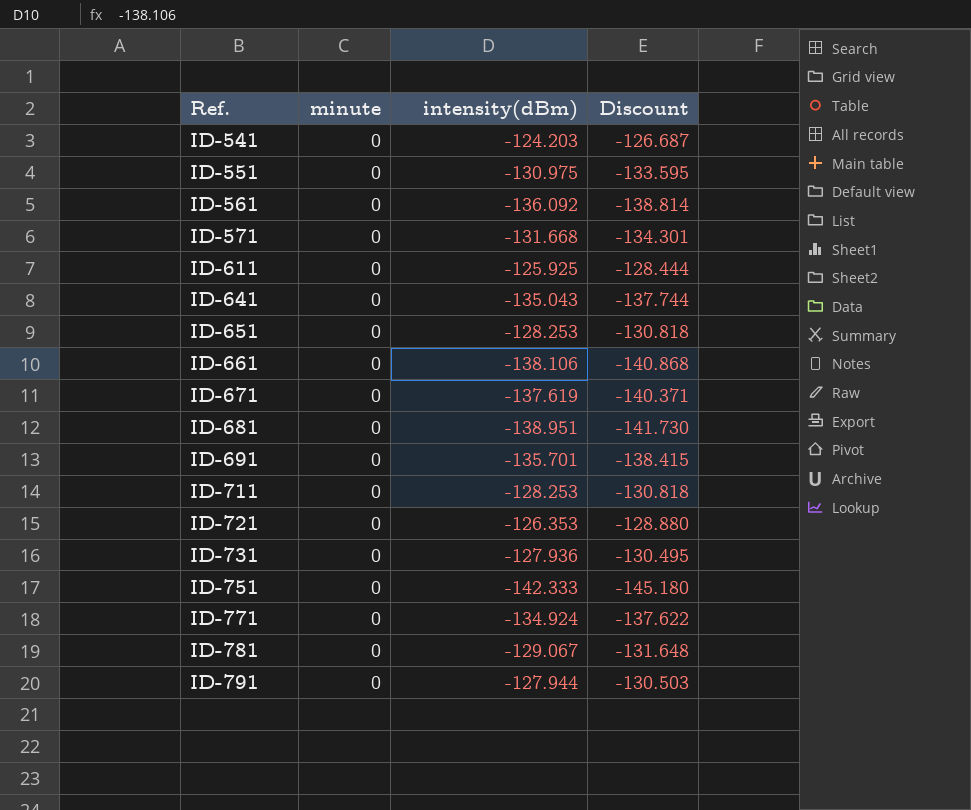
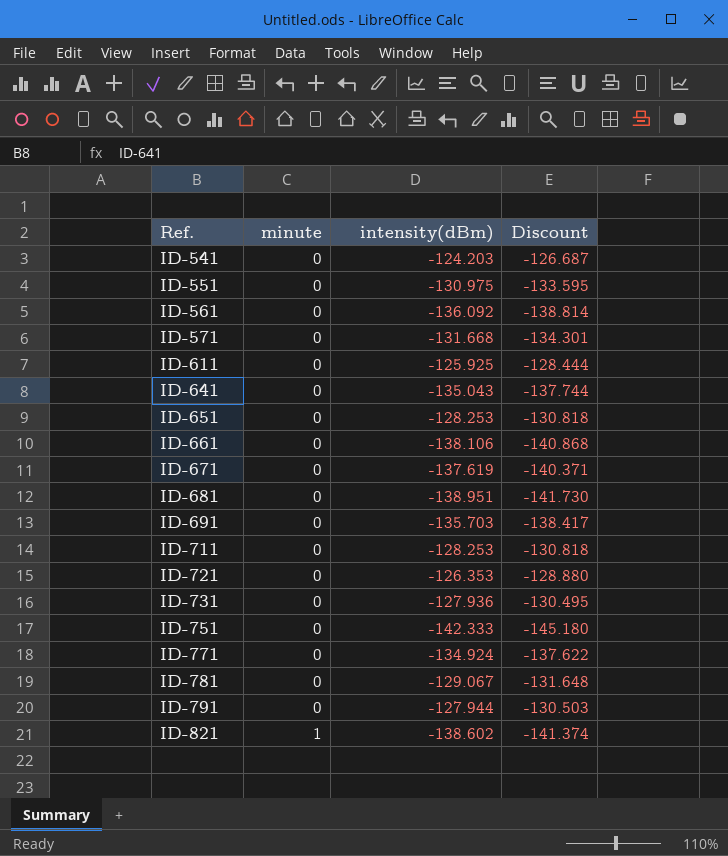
ID-691 | intensity(dBm): -135.701 -> -135.703
ID-691 | Discount: -138.415 -> -138.417
row ID-821: none -> 1 | -138.602 | -141.374

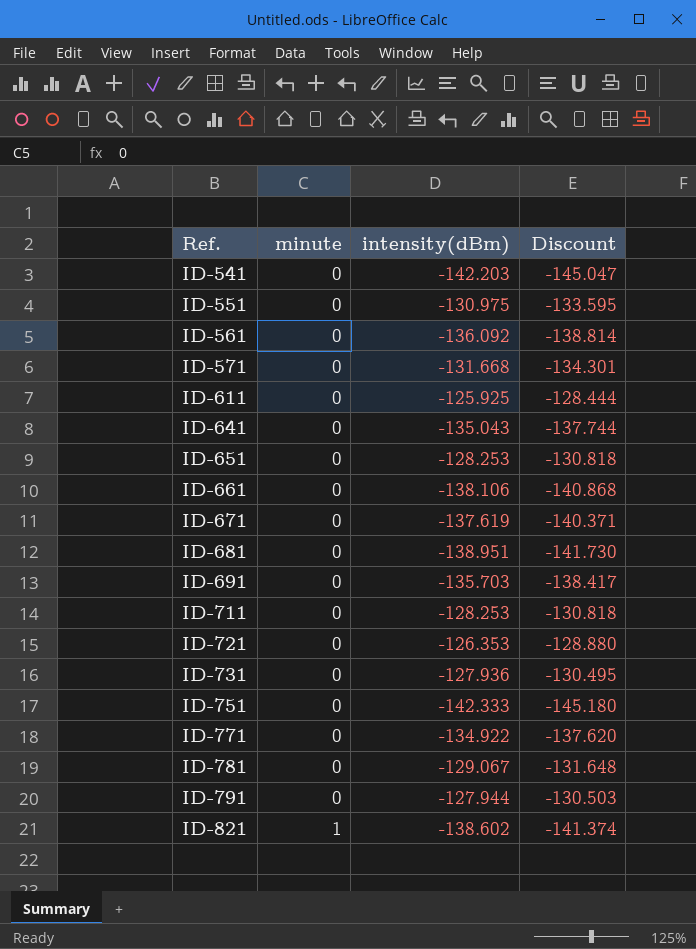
ID-541 | intensity(dBm): -124.203 -> -142.203
ID-541 | Discount: -126.687 -> -145.047
ID-771 | intensity(dBm): -134.924 -> -134.922
ID-771 | Discount: -137.622 -> -137.620

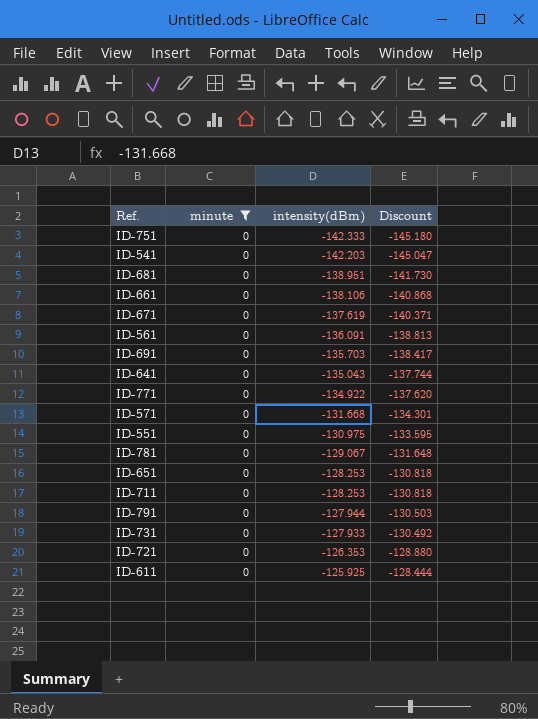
filter: none -> minute = 0
row order: Ref. ascending -> intensity(dBm) ascending
ID-561 | intensity(dBm): -136.092 -> -136.091
ID-561 | Discount: -138.814 -> -138.813
ID-731 | intensity(dBm): -127.936 -> -127.933
ID-731 | Discount: -130.495 -> -130.492

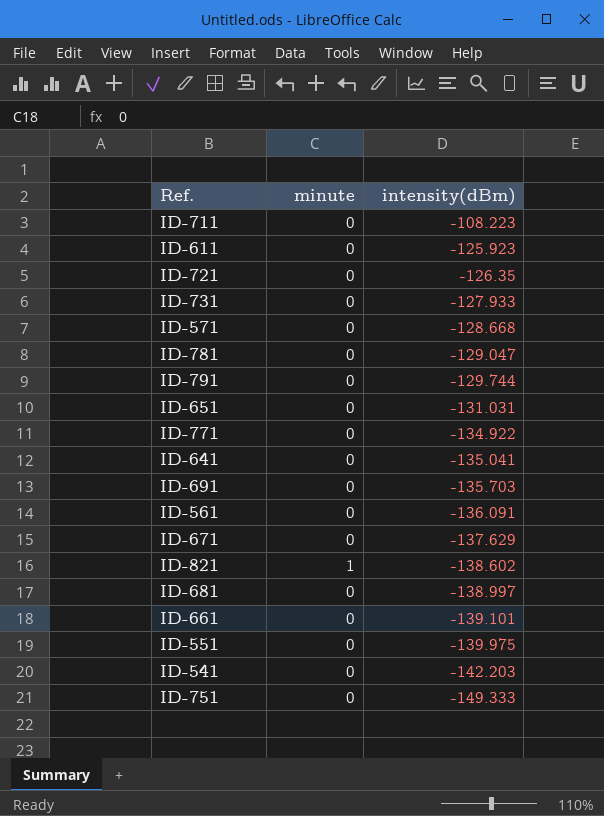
filter: minute = 0 -> none
row order: intensity(dBm) ascending -> intensity(dBm) descending
column Discount | formula: [intensity(dBm)] * 1.02 -> none
ID-711 | intensity(dBm): -128.253 -> -108.223
ID-611 | intensity(dBm): -125.925 -> -125.923
ID-721 | intensity(dBm): -126.353 -> -126.35
ID-571 | intensity(dBm): -131.668 -> -128.668
ID-781 | intensity(dBm): -129.067 -> -129.047
ID-791 | intensity(dBm): -127.944 -> -129.744
ID-651 | intensity(dBm): -128.253 -> -131.031
ID-641 | intensity(dBm): -135.043 -> -135.041
ID-671 | intensity(dBm): -137.619 -> -137.629
ID-681 | intensity(dBm): -138.951 -> -138.997
ID-661 | intensity(dBm): -138.106 -> -139.101
ID-551 | intensity(dBm): -130.975 -> -139.975
ID-751 | intensity(dBm): -142.333 -> -149.333

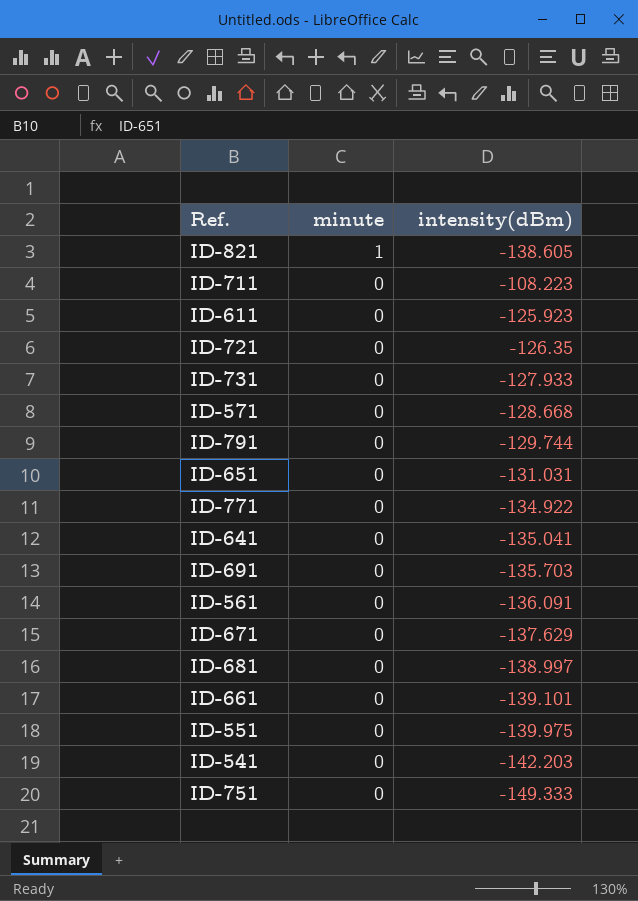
row order: intensity(dBm) descending -> minute descending
row ID-781: 0 | -129.047 -> none
ID-821 | intensity(dBm): -138.602 -> -138.605

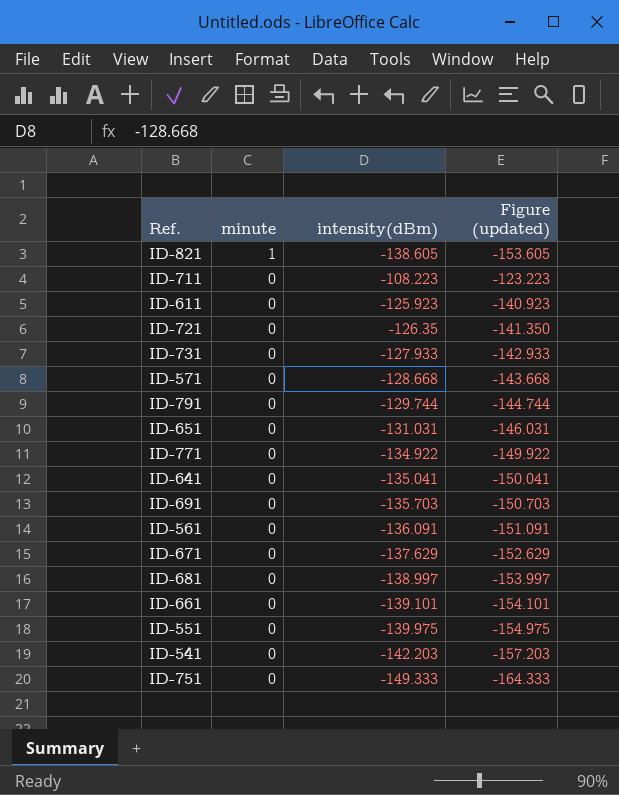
column Figure (updated) | formula: none -> [intensity(dBm)] - 15

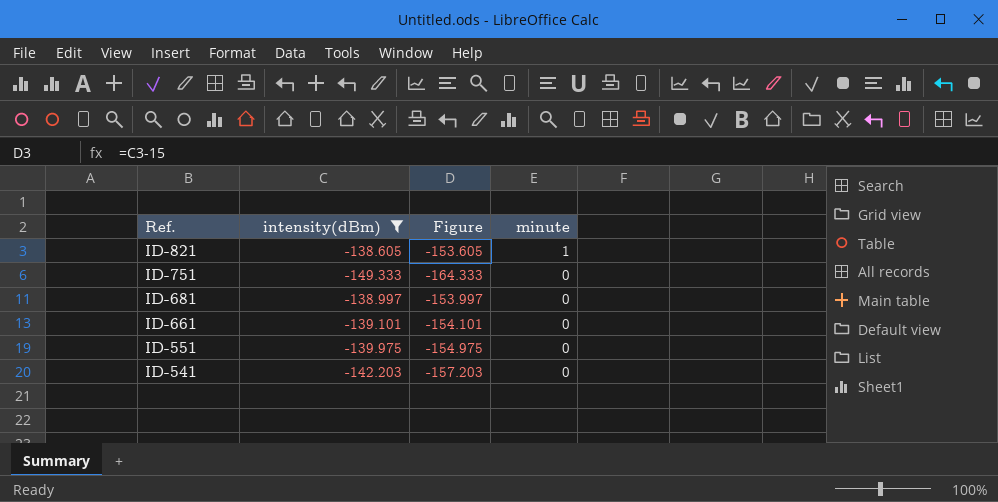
filter: none -> intensity(dBm) <= -138.605
row order: minute descending -> Ref. descending
column name: Figure (updated) -> Figure
column minute | position: 2 -> 4

